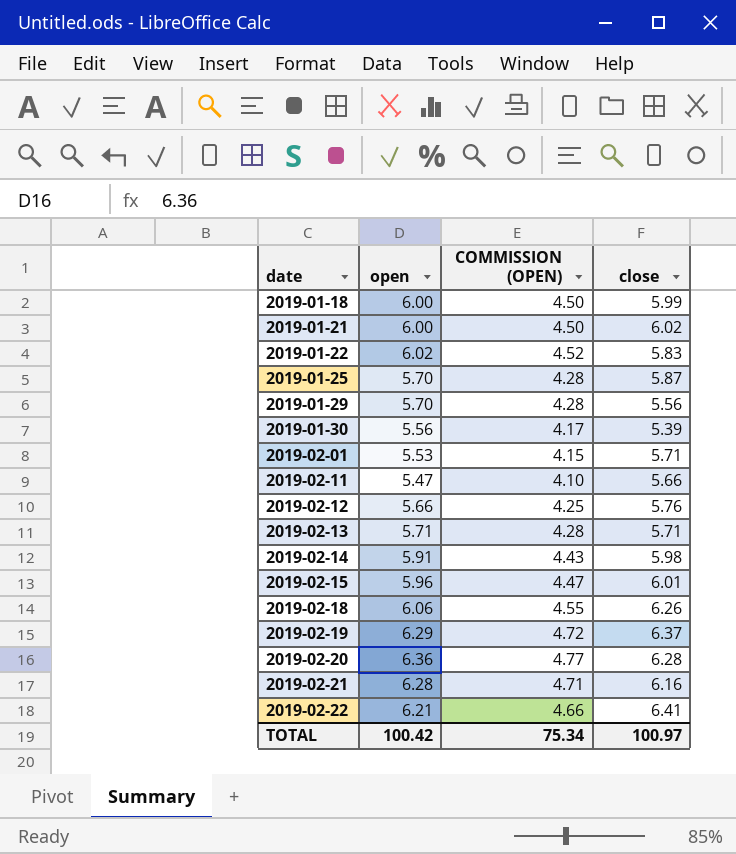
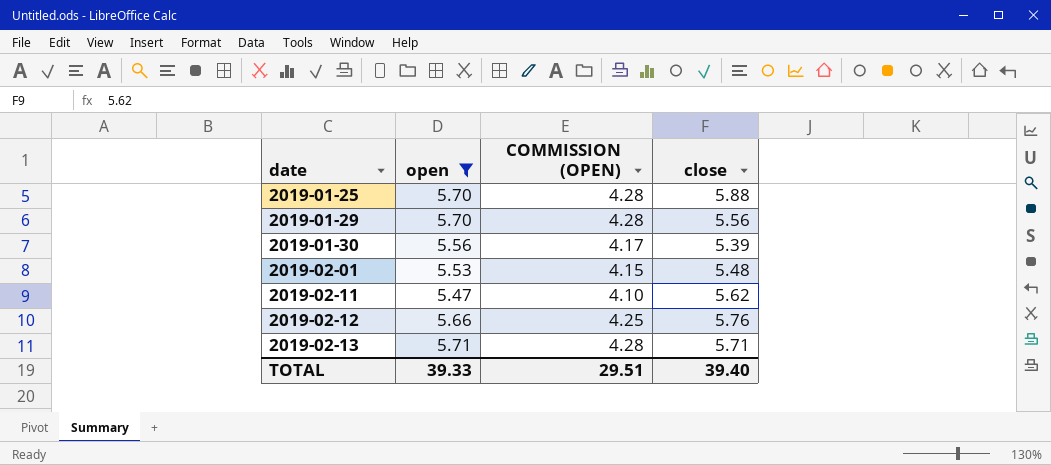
filter: none -> open <= 5.71
2019-01-25 | close: 5.87 -> 5.88
2019-02-01 | close: 5.71 -> 5.48
2019-02-11 | close: 5.66 -> 5.62
TOTAL | open: 100.42 -> 39.33
TOTAL | COMMISSION (OPEN): 75.34 -> 29.51
TOTAL | close: 100.97 -> 39.40

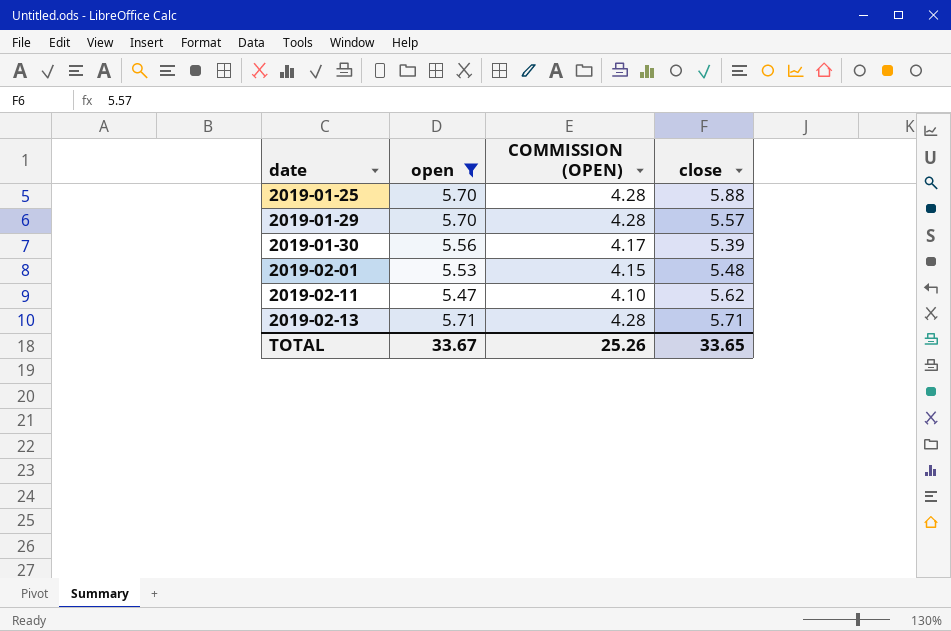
row 2019-02-12: 5.66 | 4.25 | 5.76 -> none
2019-01-29 | close: 5.56 -> 5.57
TOTAL | open: 39.33 -> 33.67
TOTAL | COMMISSION (OPEN): 29.51 -> 25.26
TOTAL | close: 39.40 -> 33.65

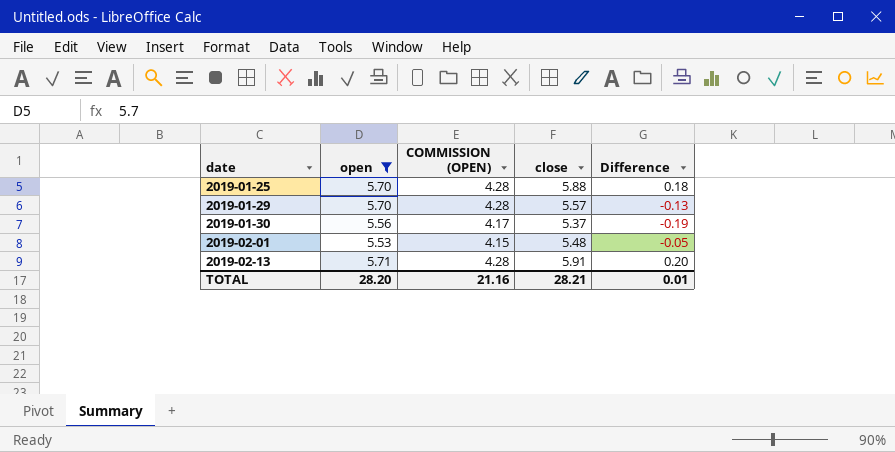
column Difference | formula: none -> [close] - [open]
row 2019-02-11: 5.47 | 4.10 | 5.62 -> none
2019-01-30 | close: 5.39 -> 5.37
2019-02-13 | close: 5.71 -> 5.91
TOTAL | open: 33.67 -> 28.20
TOTAL | COMMISSION (OPEN): 25.26 -> 21.16
TOTAL | close: 33.65 -> 28.21

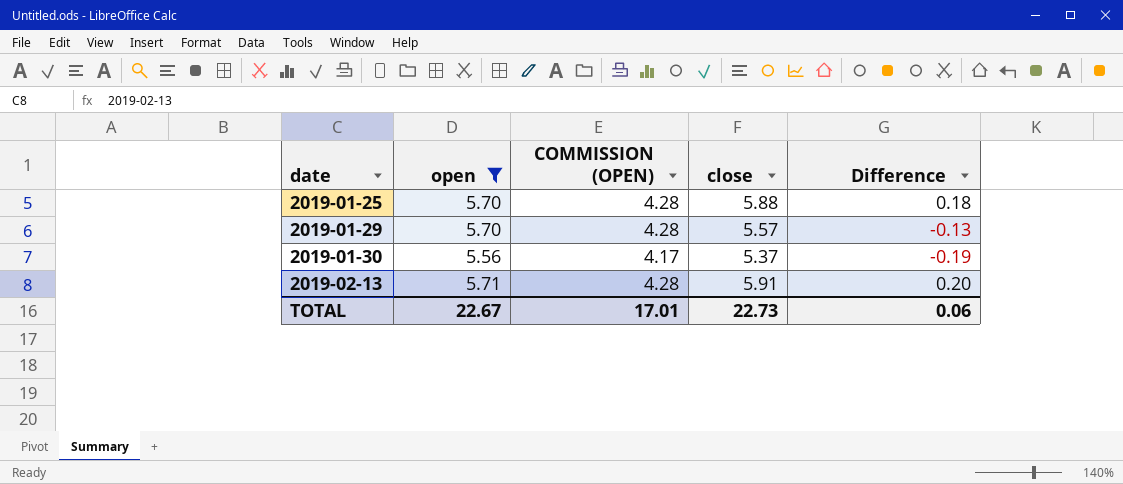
row 2019-02-01: 5.53 | 4.15 | 5.48 | -0.05 -> none
TOTAL | open: 28.20 -> 22.67
TOTAL | COMMISSION (OPEN): 21.16 -> 17.01
TOTAL | close: 28.21 -> 22.73
TOTAL | Difference: 0.01 -> 0.06

